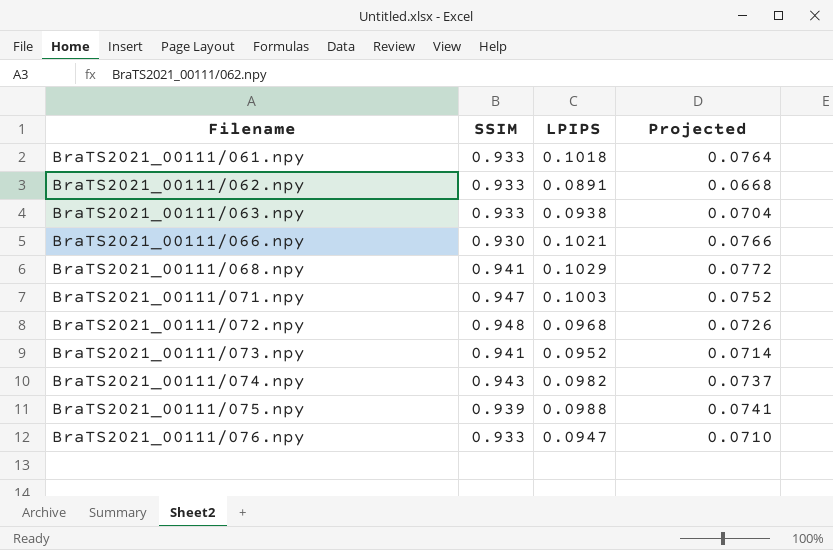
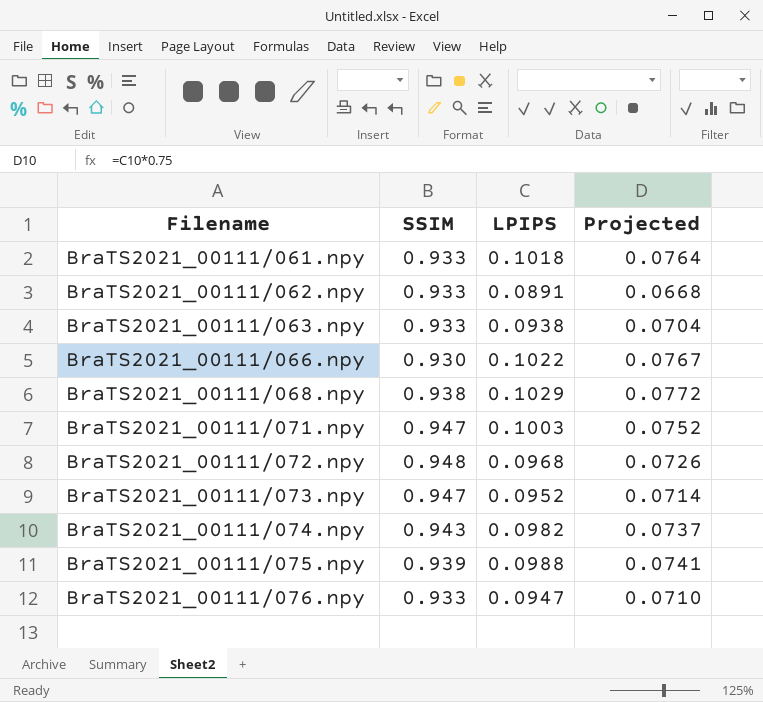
BraTS2021_00111/066.npy | LPIPS: 0.1021 -> 0.1022
BraTS2021_00111/066.npy | Projected: 0.0766 -> 0.0767
BraTS2021_00111/068.npy | SSIM: 0.941 -> 0.938
BraTS2021_00111/073.npy | SSIM: 0.941 -> 0.947

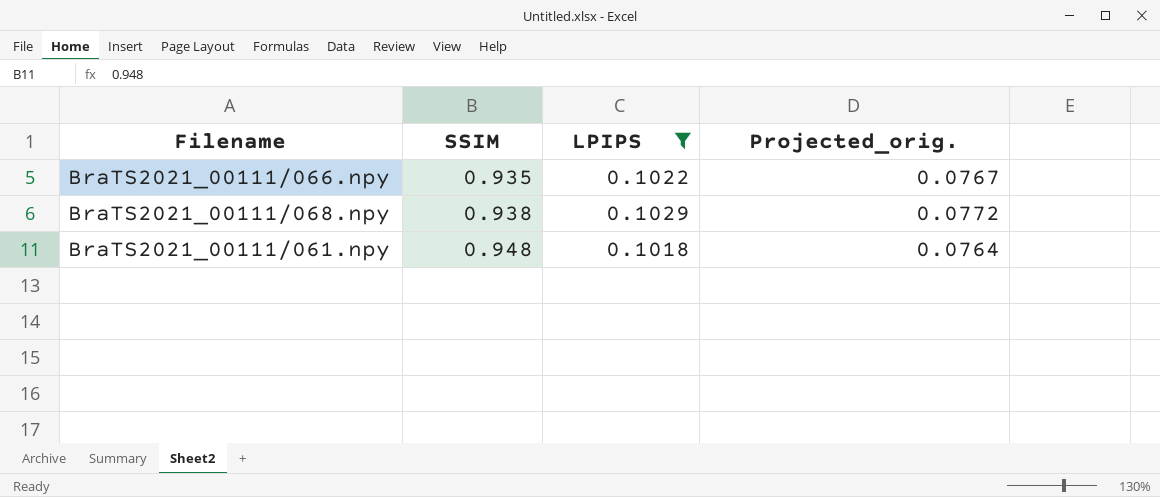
filter: none -> LPIPS >= 0.1018
row order: Filename ascending -> SSIM ascending
column name: Projected -> Projected_orig.
BraTS2021_00111/066.npy | SSIM: 0.930 -> 0.935
BraTS2021_00111/061.npy | SSIM: 0.933 -> 0.948

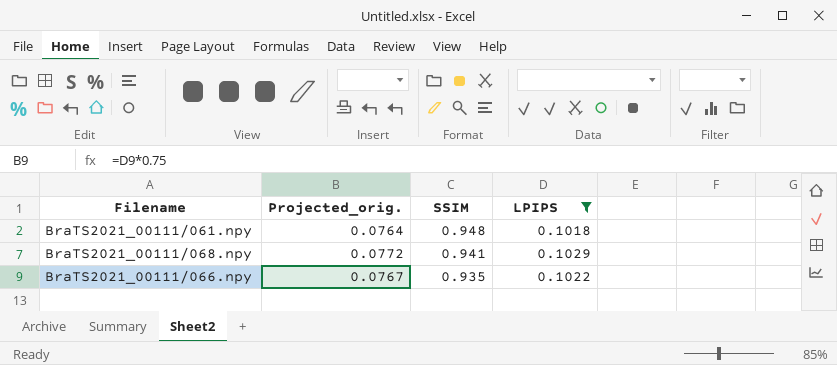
row order: SSIM ascending -> SSIM descending
column Projected_orig. | position: 4 -> 2
BraTS2021_00111/068.npy | SSIM: 0.938 -> 0.941

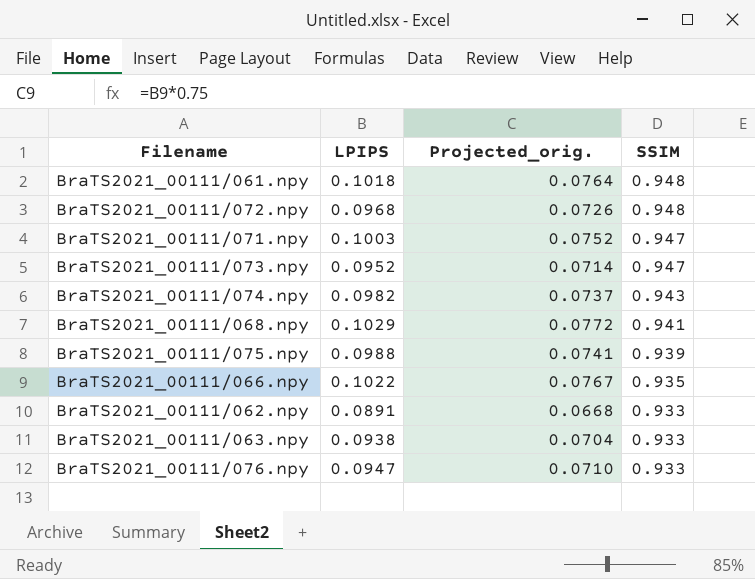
filter: LPIPS >= 0.1018 -> none
column LPIPS | position: 4 -> 2

